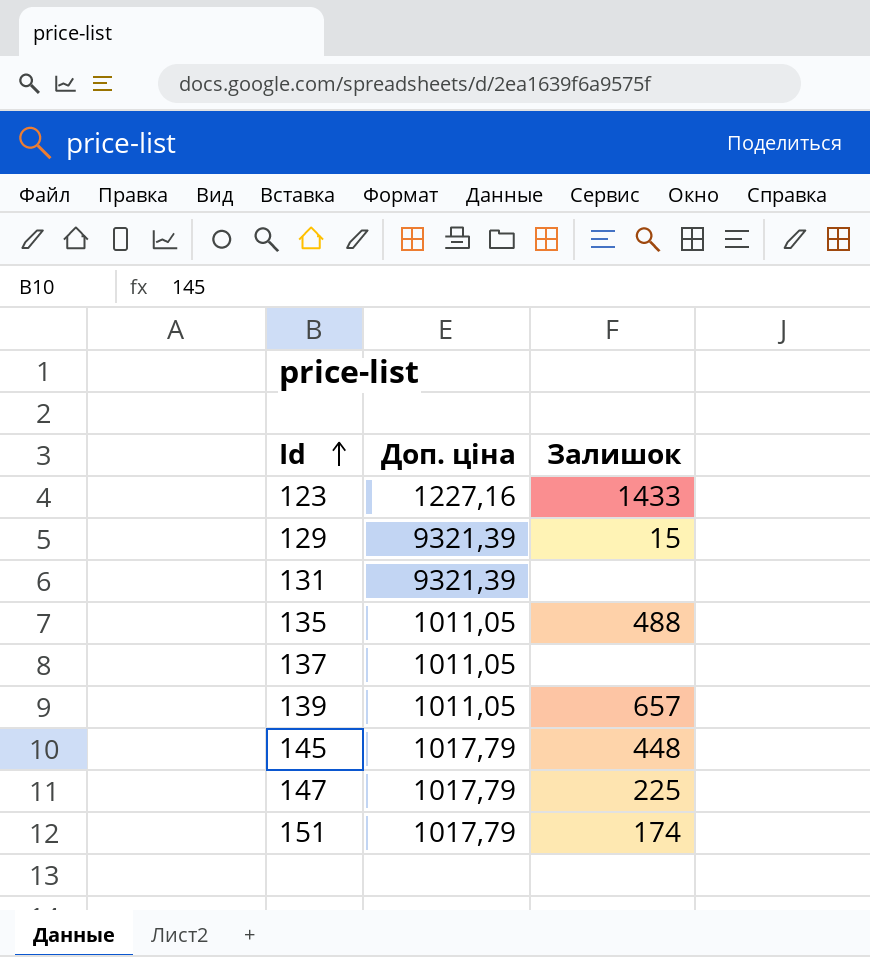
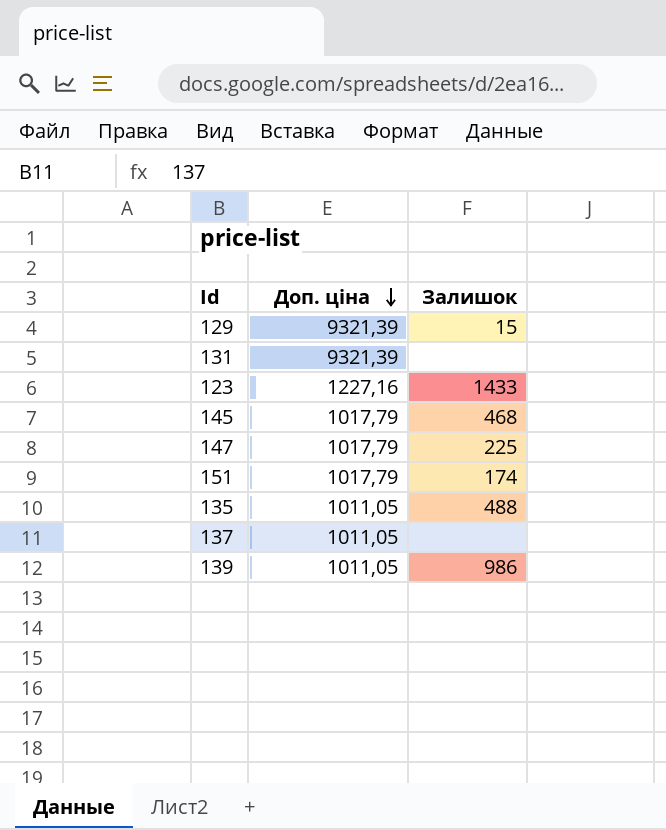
row order: Id ascending -> Доп. ціна descending
145 | Залишок: 448 -> 468
139 | Залишок: 657 -> 986

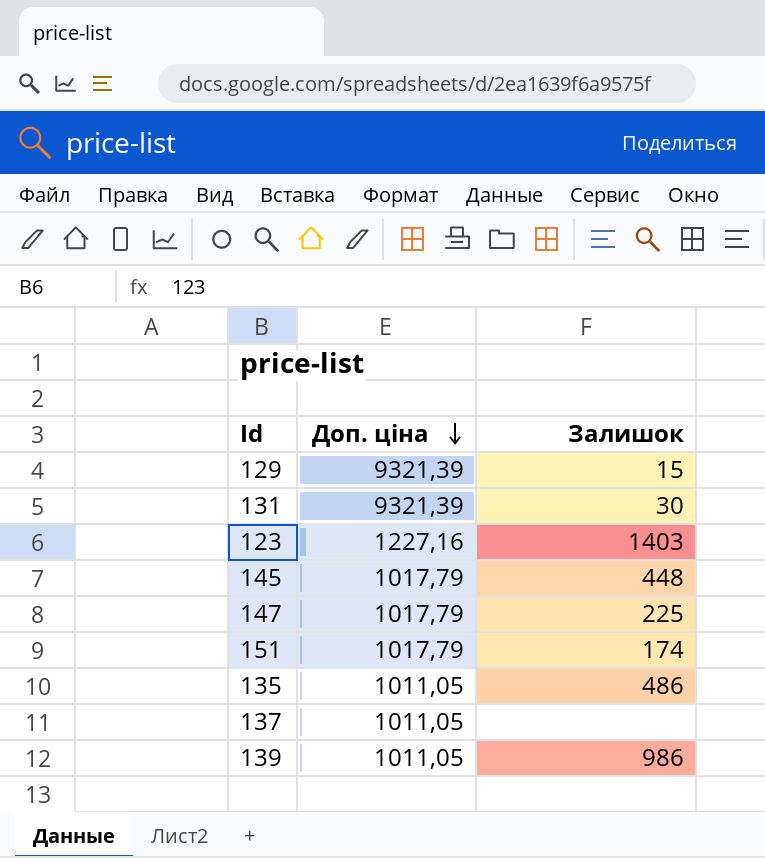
131 | Залишок: none -> 30
123 | Залишок: 1433 -> 1403
145 | Залишок: 468 -> 448
135 | Залишок: 488 -> 486

